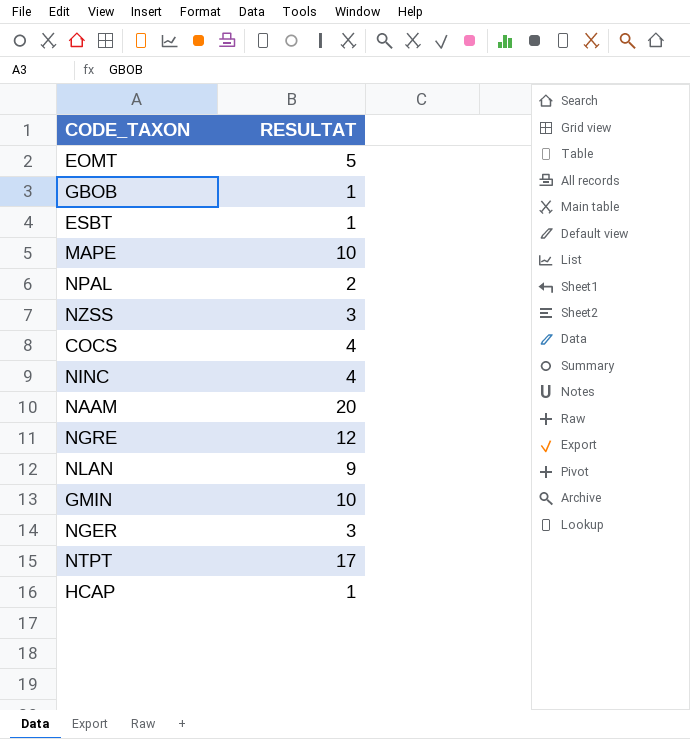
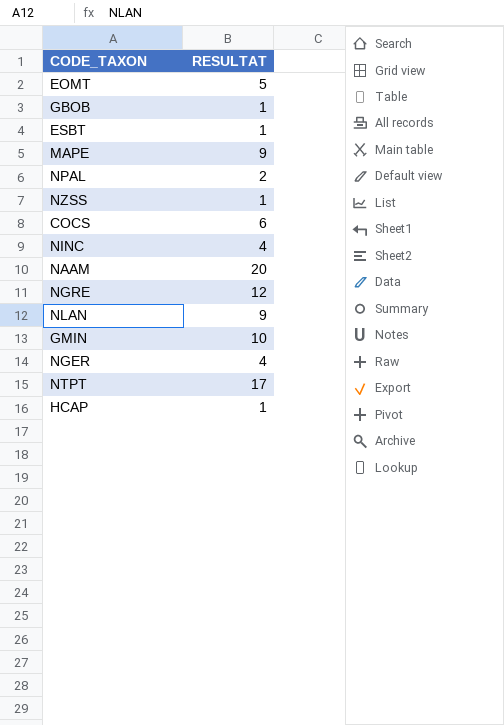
MAPE | RESULTAT: 10 -> 9
NZSS | RESULTAT: 3 -> 1
COCS | RESULTAT: 4 -> 6
NGER | RESULTAT: 3 -> 4

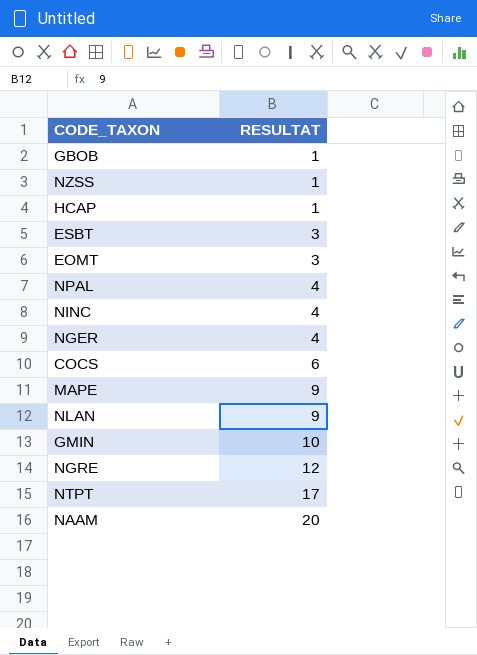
row order: none -> RESULTAT ascending
ESBT | RESULTAT: 1 -> 3
EOMT | RESULTAT: 5 -> 3
NPAL | RESULTAT: 2 -> 4

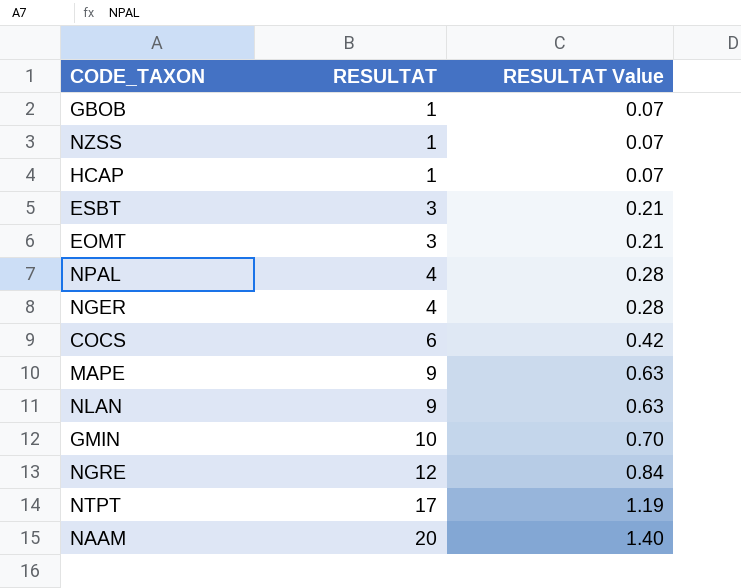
column RESULTAT Value | formula: none -> [RESULTAT] * 0.07
row NINC: 4 -> none

